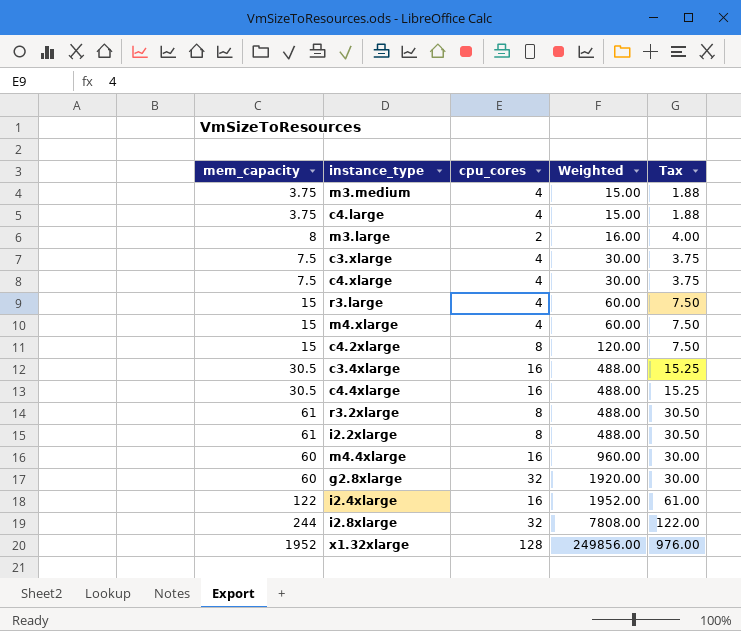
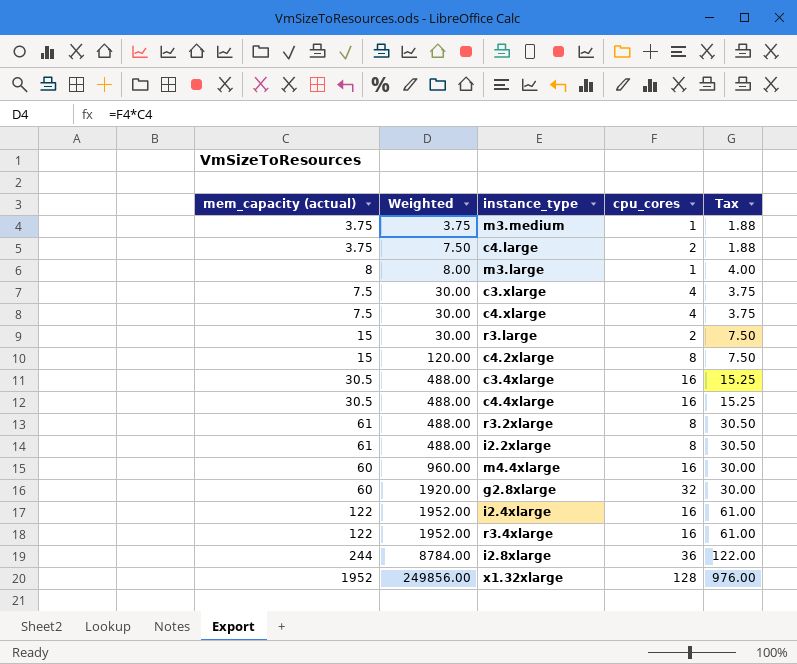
column name: mem_capacity -> mem_capacity (actual)
column Weighted | position: 4 -> 2
row m4.xlarge: 15 | 4 | 60.00 | 7.50 -> none
m3.medium | Weighted: 15.00 -> 3.75
m3.medium | cpu_cores: 4 -> 1
c4.large | Weighted: 15.00 -> 7.50
c4.large | cpu_cores: 4 -> 2
m3.large | Weighted: 16.00 -> 8.00
m3.large | cpu_cores: 2 -> 1
r3.large | Weighted: 60.00 -> 30.00
r3.large | cpu_cores: 4 -> 2
row r3.4xlarge: none -> 122 | 1952.00 | 16 | 61.00
i2.8xlarge | Weighted: 7808.00 -> 8784.00
i2.8xlarge | cpu_cores: 32 -> 36

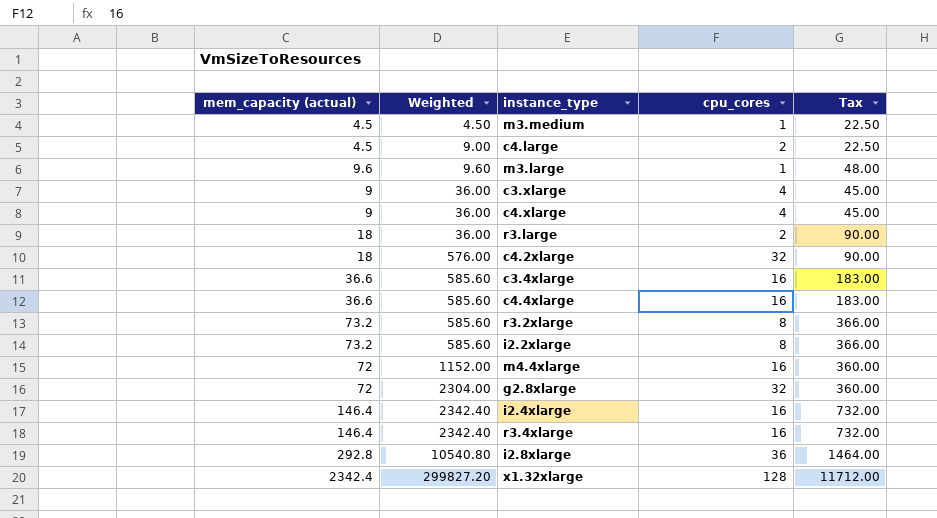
column Tax | formula: [mem_capacity (actual)] * 0.5 -> [mem_capacity (actual)] * 5
m3.medium | mem_capacity (actual): 3.75 -> 4.5
m3.medium | Weighted: 3.75 -> 4.50
c4.large | mem_capacity (actual): 3.75 -> 4.5
c4.large | Weighted: 7.50 -> 9.00
m3.large | mem_capacity (actual): 8 -> 9.6
m3.large | Weighted: 8.00 -> 9.60
c3.xlarge | mem_capacity (actual): 7.5 -> 9
c3.xlarge | Weighted: 30.00 -> 36.00
c4.xlarge | mem_capacity (actual): 7.5 -> 9
c4.xlarge | Weighted: 30.00 -> 36.00
r3.large | mem_capacity (actual): 15 -> 18
r3.large | Weighted: 30.00 -> 36.00
c4.2xlarge | mem_capacity (actual): 15 -> 18
c4.2xlarge | Weighted: 120.00 -> 576.00
c4.2xlarge | cpu_cores: 8 -> 32
c3.4xlarge | mem_capacity (actual): 30.5 -> 36.6
c3.4xlarge | Weighted: 488.00 -> 585.60
c4.4xlarge | mem_capacity (actual): 30.5 -> 36.6
c4.4xlarge | Weighted: 488.00 -> 585.60
r3.2xlarge | mem_capacity (actual): 61 -> 73.2
r3.2xlarge | Weighted: 488.00 -> 585.60
i2.2xlarge | mem_capacity (actual): 61 -> 73.2
i2.2xlarge | Weighted: 488.00 -> 585.60
m4.4xlarge | mem_capacity (actual): 60 -> 72
m4.4xlarge | Weighted: 960.00 -> 1152.00
g2.8xlarge | mem_capacity (actual): 60 -> 72
g2.8xlarge | Weighted: 1920.00 -> 2304.00
i2.4xlarge | mem_capacity (actual): 122 -> 146.4
i2.4xlarge | Weighted: 1952.00 -> 2342.40
r3.4xlarge | mem_capacity (actual): 122 -> 146.4
r3.4xlarge | Weighted: 1952.00 -> 2342.40
i2.8xlarge | mem_capacity (actual): 244 -> 292.8
i2.8xlarge | Weighted: 8784.00 -> 10540.80
x1.32xlarge | mem_capacity (actual): 1952 -> 2342.4
x1.32xlarge | Weighted: 249856.00 -> 299827.20

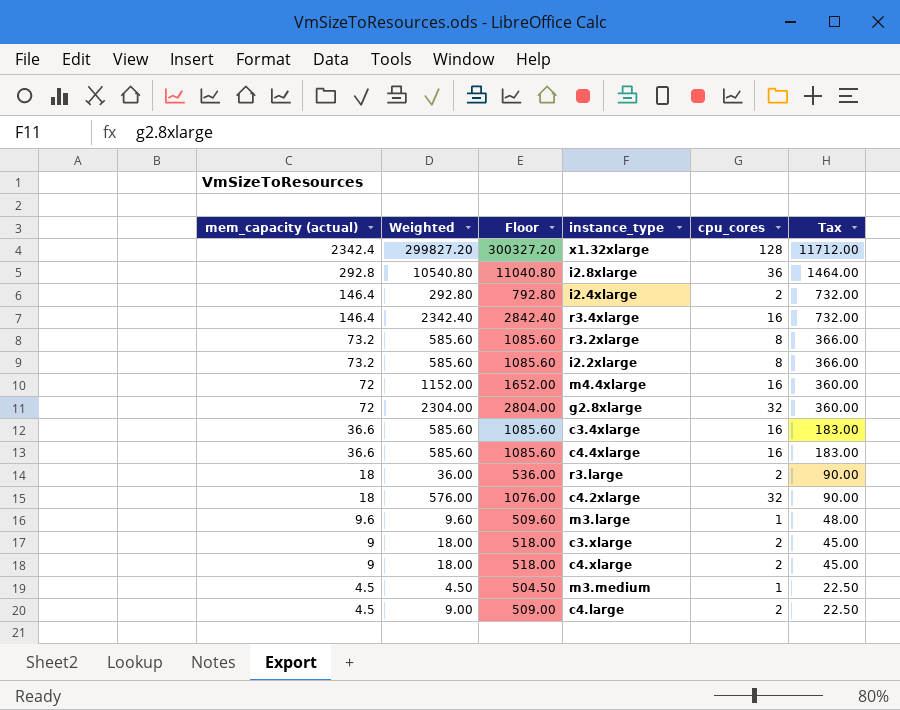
row order: Weighted ascending -> mem_capacity (actual) descending
column Floor | formula: none -> [Weighted] + 500
i2.4xlarge | Weighted: 2342.40 -> 292.80
i2.4xlarge | cpu_cores: 16 -> 2
c3.xlarge | Weighted: 36.00 -> 18.00
c3.xlarge | cpu_cores: 4 -> 2
c4.xlarge | Weighted: 36.00 -> 18.00
c4.xlarge | cpu_cores: 4 -> 2

